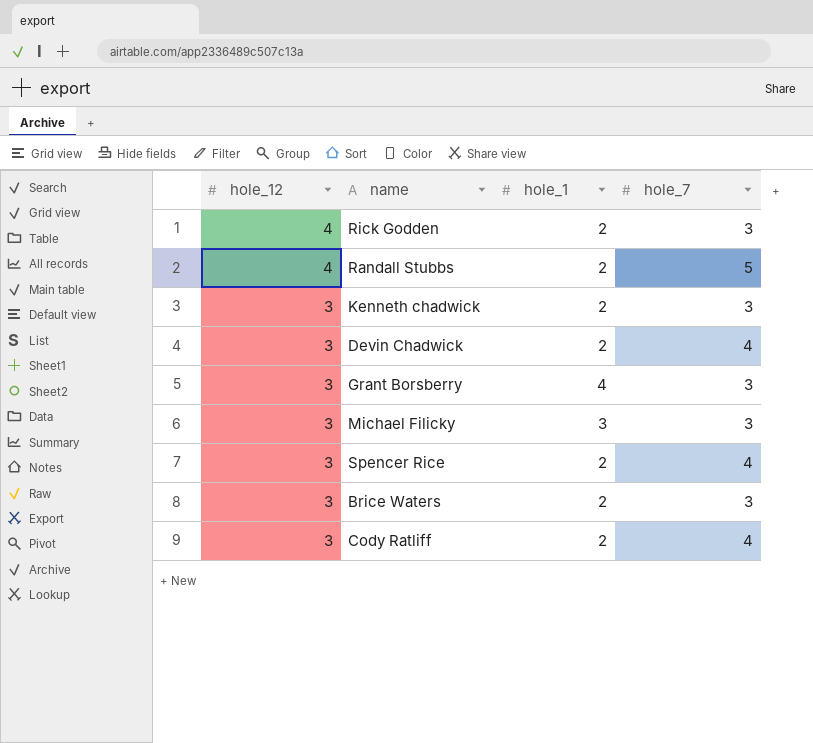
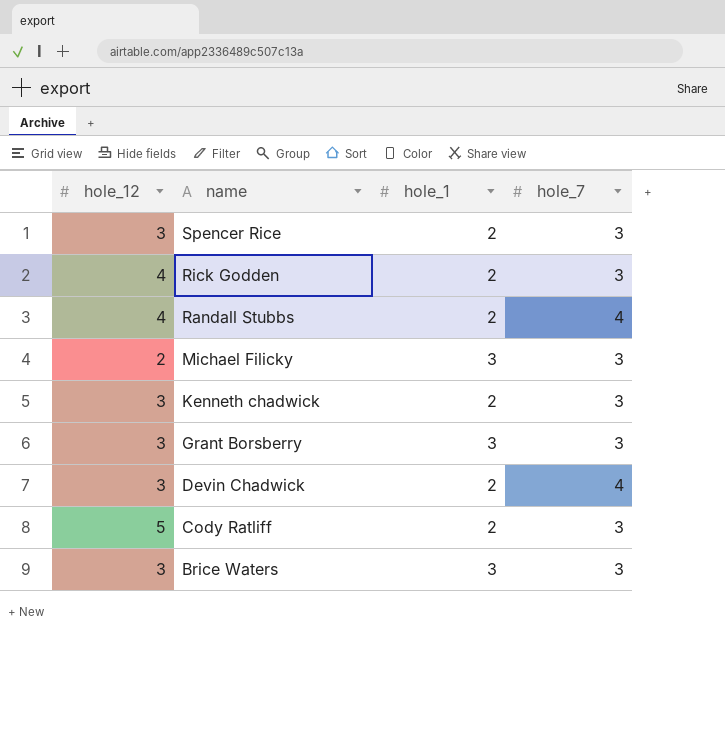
row order: hole_12 descending -> name descending
Spencer Rice | hole_7: 4 -> 3
Randall Stubbs | hole_7: 5 -> 4
Michael Filicky | hole_12: 3 -> 2
Grant Borsberry | hole_1: 4 -> 3
Cody Ratliff | hole_12: 3 -> 5
Cody Ratliff | hole_7: 4 -> 3
Brice Waters | hole_1: 2 -> 3

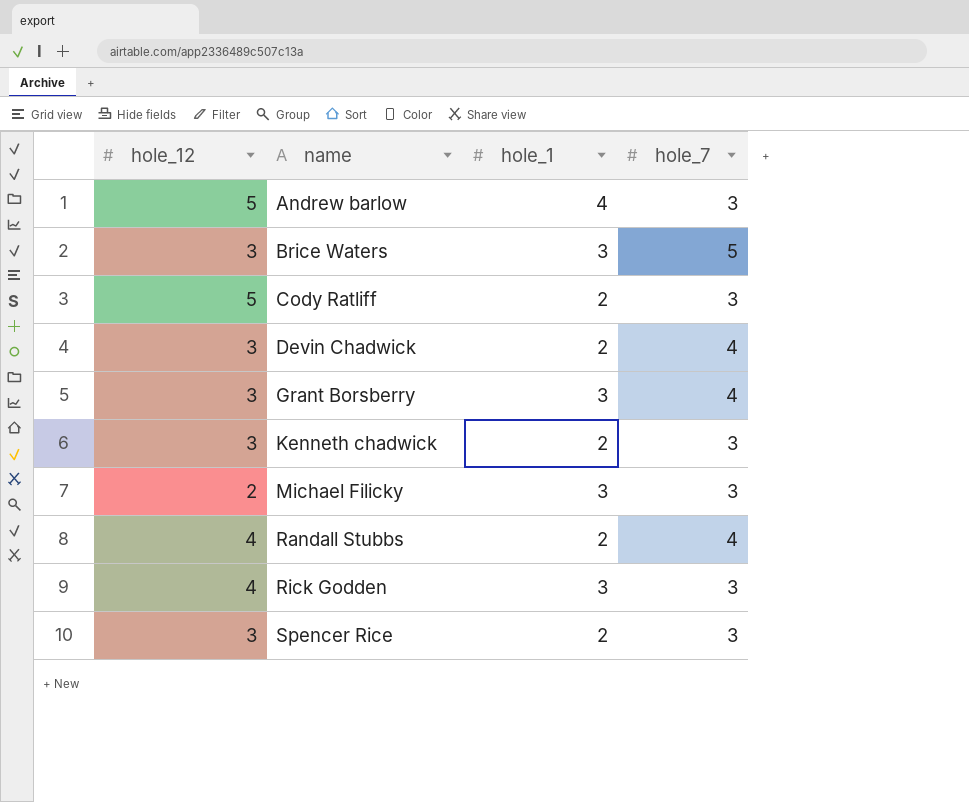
row order: name descending -> name ascending
row Andrew barlow: none -> 5 | 4 | 3
Brice Waters | hole_7: 3 -> 5
Grant Borsberry | hole_7: 3 -> 4
Rick Godden | hole_1: 2 -> 3

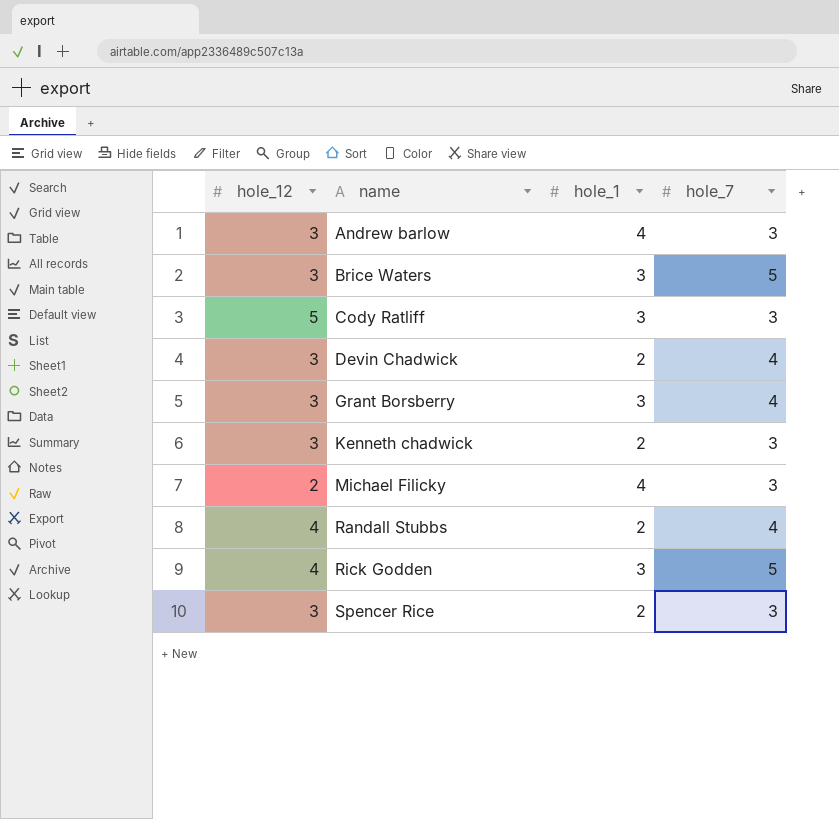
Andrew barlow | hole_12: 5 -> 3
Cody Ratliff | hole_1: 2 -> 3
Michael Filicky | hole_1: 3 -> 4
Rick Godden | hole_7: 3 -> 5

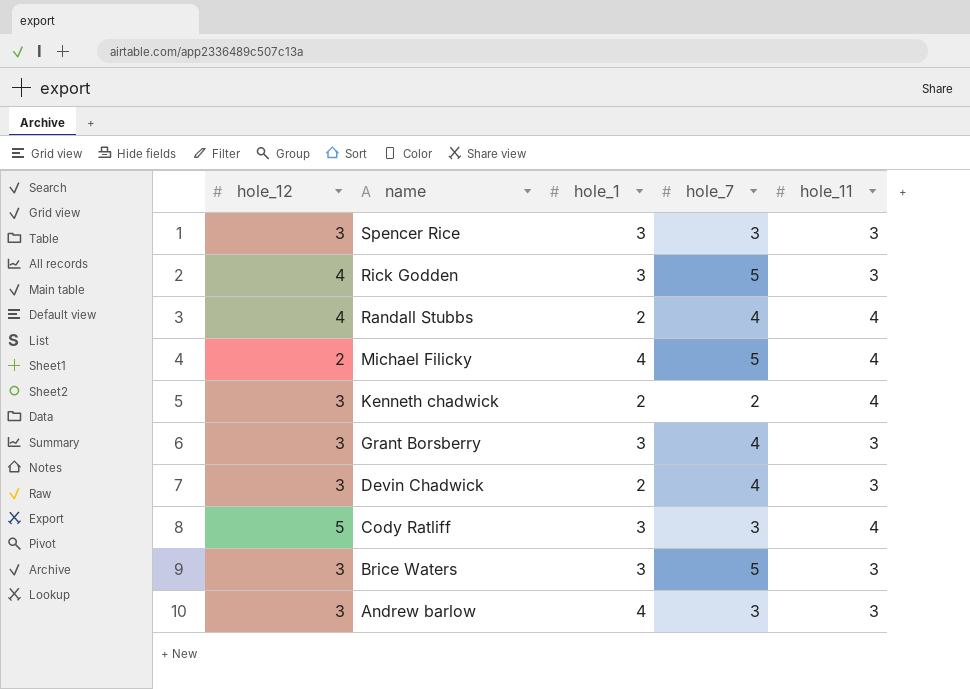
row order: name ascending -> name descending
column hole_11 | position: none -> 5
Spencer Rice | hole_1: 2 -> 3
Michael Filicky | hole_7: 3 -> 5
Kenneth chadwick | hole_7: 3 -> 2

